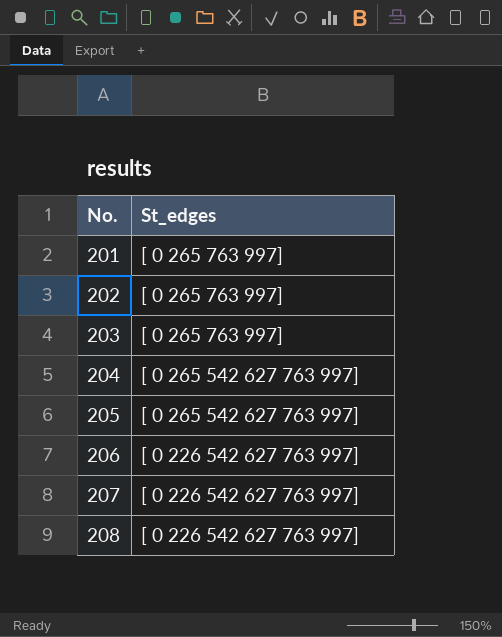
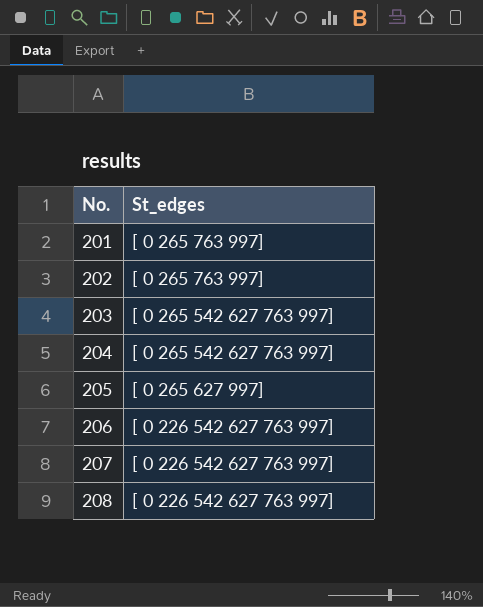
203 | St_edges: [ 0 265 763 997] -> [ 0 265 542 627 763 997]
205 | St_edges: [ 0 265 542 627 763 997] -> [ 0 265 627 997]

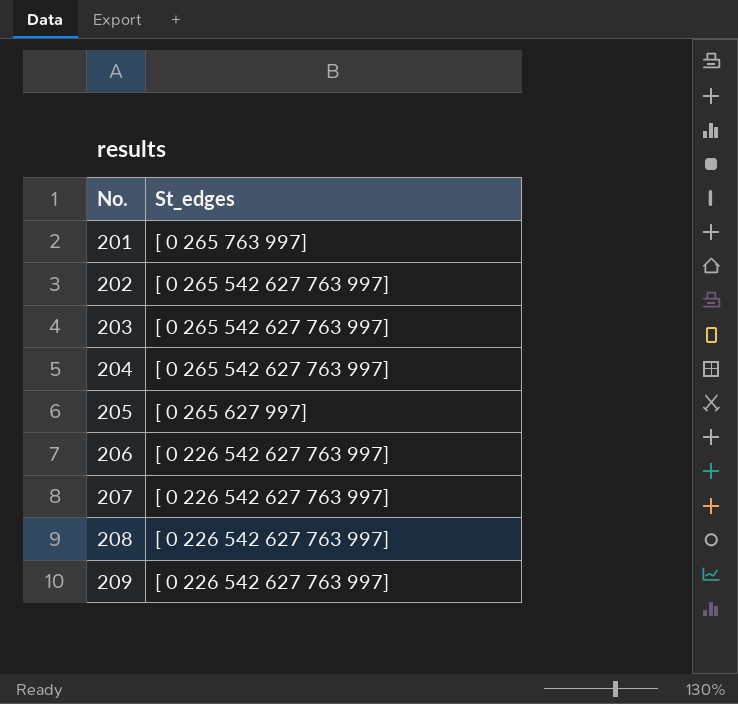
202 | St_edges: [ 0 265 763 997] -> [ 0 265 542 627 763 997]
row 209: none -> [ 0 226 542 627 763 997]

